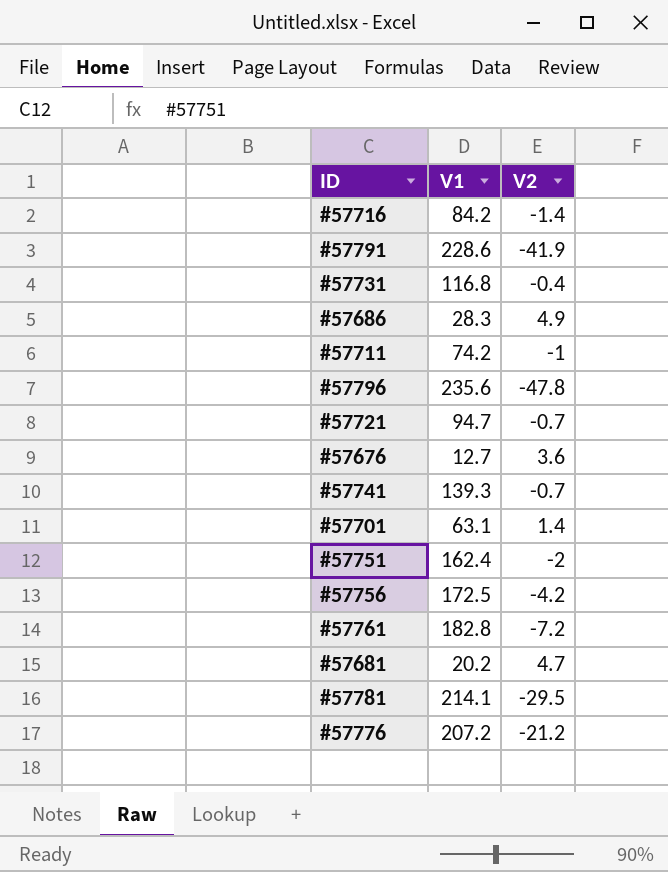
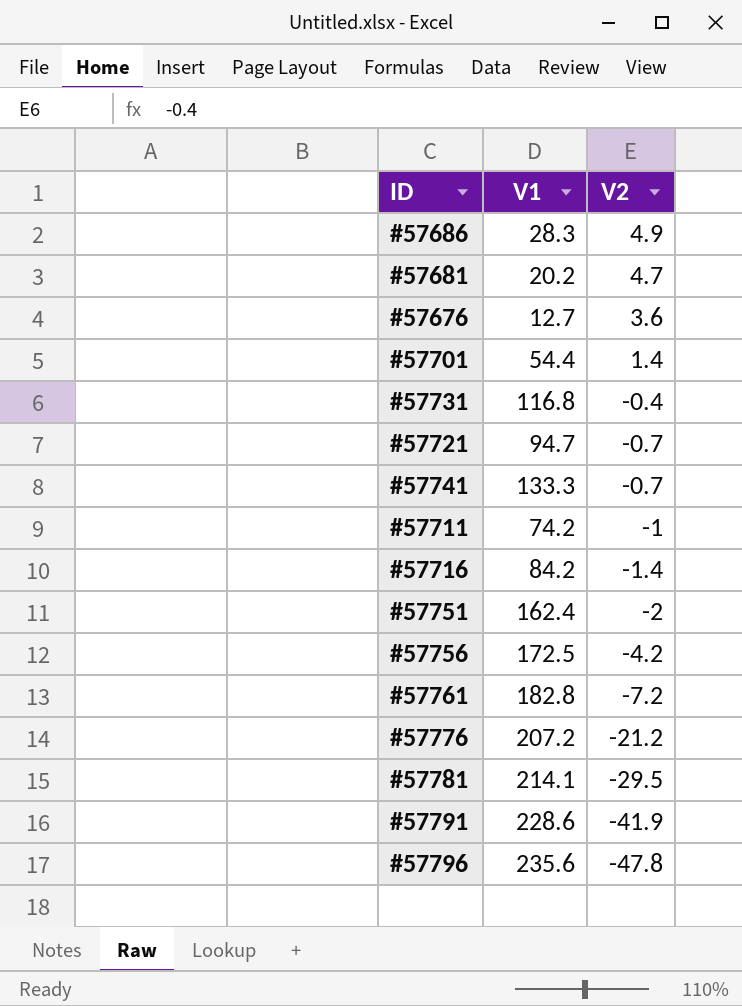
row order: none -> V2 descending
#57701 | V1: 63.1 -> 54.4
#57741 | V1: 139.3 -> 133.3

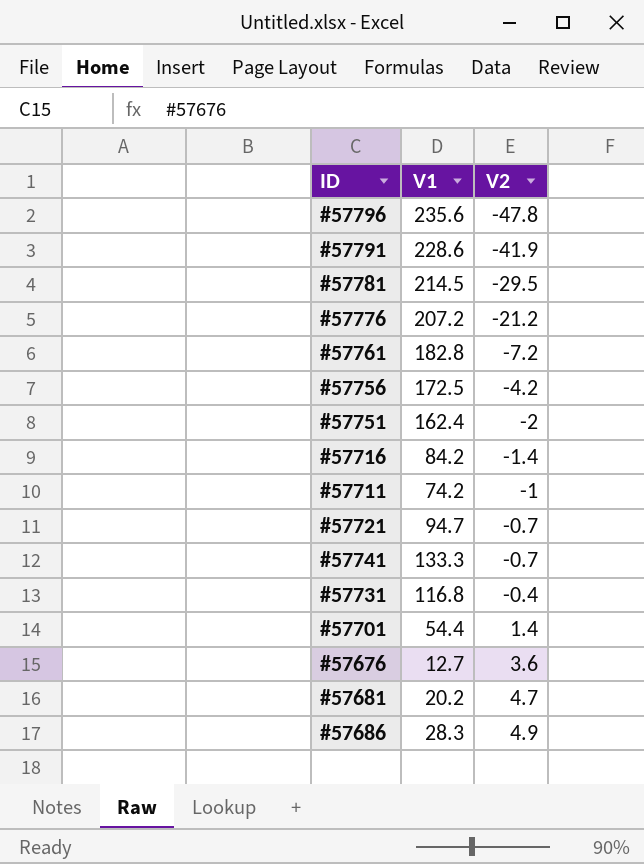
row order: V2 descending -> V2 ascending
#57781 | V1: 214.1 -> 214.5

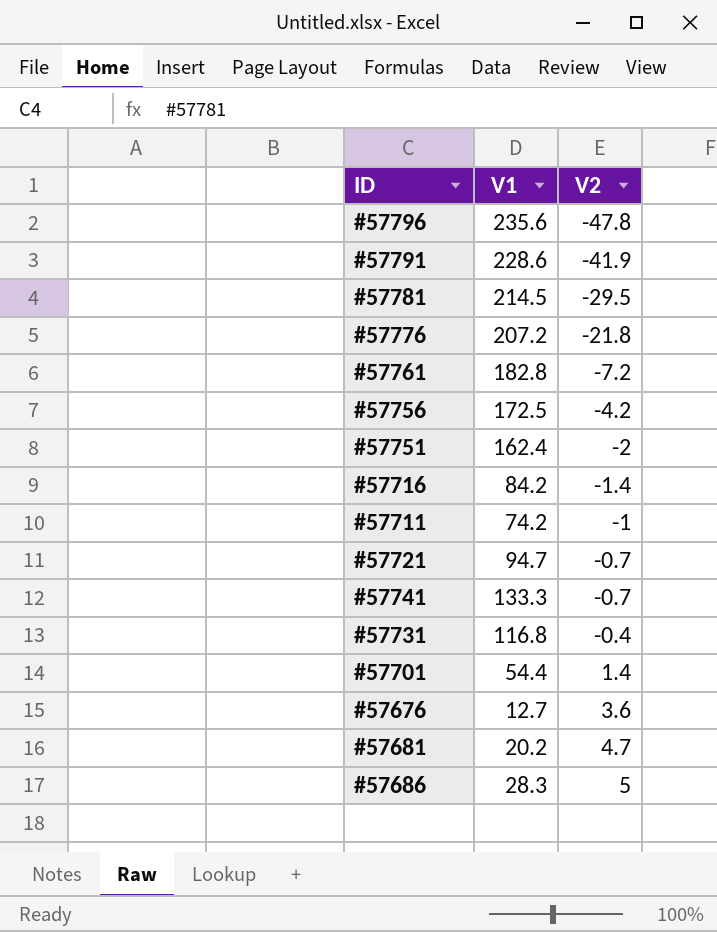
#57776 | V2: -21.2 -> -21.8
#57686 | V2: 4.9 -> 5

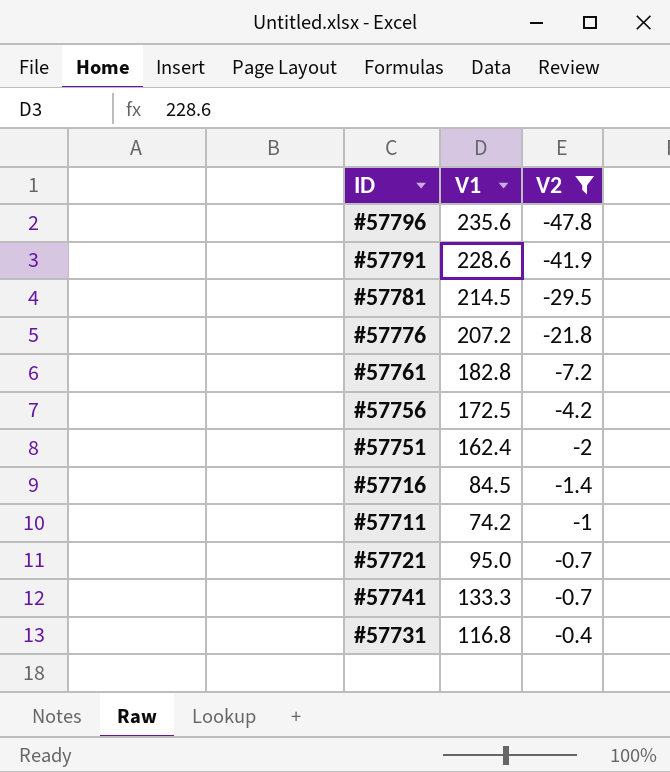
filter: none -> V2 <= -0.4
#57716 | V1: 84.2 -> 84.5
#57721 | V1: 94.7 -> 95.0

